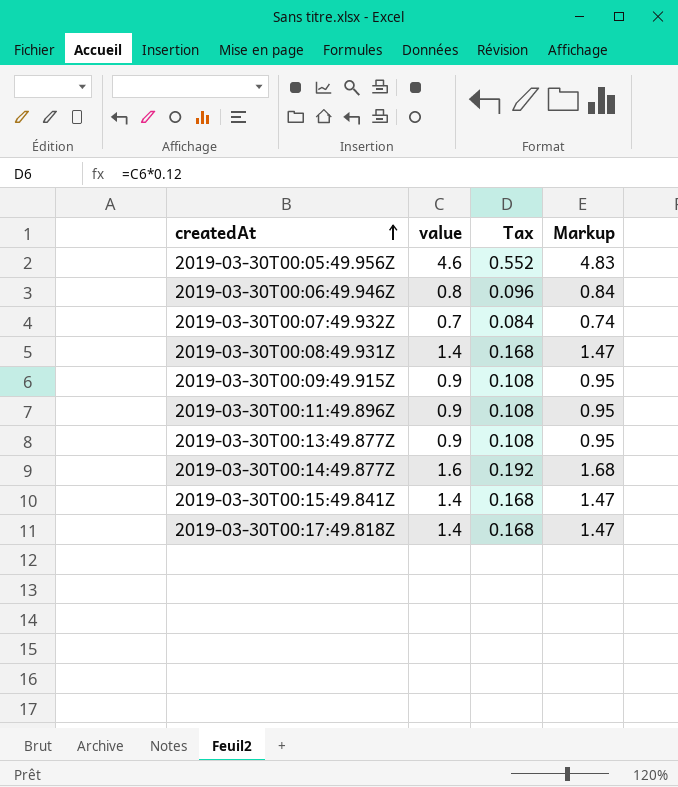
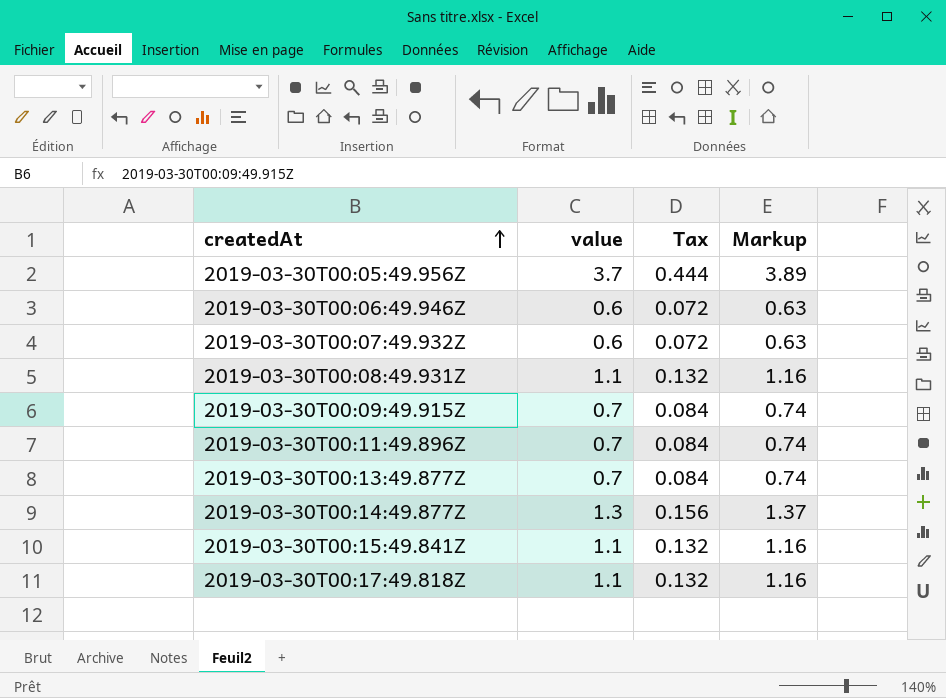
2019-03-30T00:05:49.956Z | value: 4.6 -> 3.7
2019-03-30T00:05:49.956Z | Tax: 0.552 -> 0.444
2019-03-30T00:05:49.956Z | Markup: 4.83 -> 3.89
2019-03-30T00:06:49.946Z | value: 0.8 -> 0.6
2019-03-30T00:06:49.946Z | Tax: 0.096 -> 0.072
2019-03-30T00:06:49.946Z | Markup: 0.84 -> 0.63
2019-03-30T00:07:49.932Z | value: 0.7 -> 0.6
2019-03-30T00:07:49.932Z | Tax: 0.084 -> 0.072
2019-03-30T00:07:49.932Z | Markup: 0.74 -> 0.63
2019-03-30T00:08:49.931Z | value: 1.4 -> 1.1
2019-03-30T00:08:49.931Z | Tax: 0.168 -> 0.132
2019-03-30T00:08:49.931Z | Markup: 1.47 -> 1.16
2019-03-30T00:09:49.915Z | value: 0.9 -> 0.7
2019-03-30T00:09:49.915Z | Tax: 0.108 -> 0.084
2019-03-30T00:09:49.915Z | Markup: 0.95 -> 0.74
2019-03-30T00:11:49.896Z | value: 0.9 -> 0.7
2019-03-30T00:11:49.896Z | Tax: 0.108 -> 0.084
2019-03-30T00:11:49.896Z | Markup: 0.95 -> 0.74
2019-03-30T00:13:49.877Z | value: 0.9 -> 0.7
2019-03-30T00:13:49.877Z | Tax: 0.108 -> 0.084
2019-03-30T00:13:49.877Z | Markup: 0.95 -> 0.74
2019-03-30T00:14:49.877Z | value: 1.6 -> 1.3
2019-03-30T00:14:49.877Z | Tax: 0.192 -> 0.156
2019-03-30T00:14:49.877Z | Markup: 1.68 -> 1.37
2019-03-30T00:15:49.841Z | value: 1.4 -> 1.1
2019-03-30T00:15:49.841Z | Tax: 0.168 -> 0.132
2019-03-30T00:15:49.841Z | Markup: 1.47 -> 1.16
2019-03-30T00:17:49.818Z | value: 1.4 -> 1.1
2019-03-30T00:17:49.818Z | Tax: 0.168 -> 0.132
2019-03-30T00:17:49.818Z | Markup: 1.47 -> 1.16

